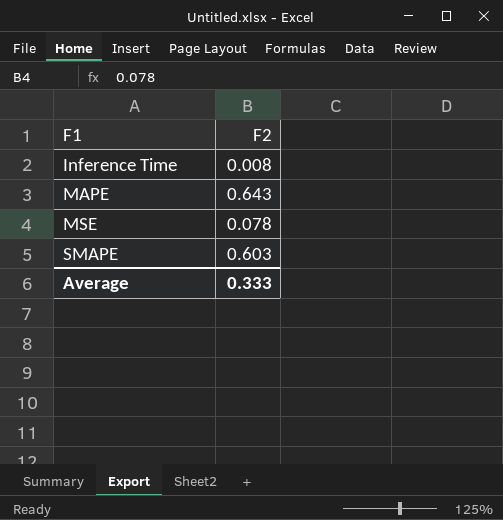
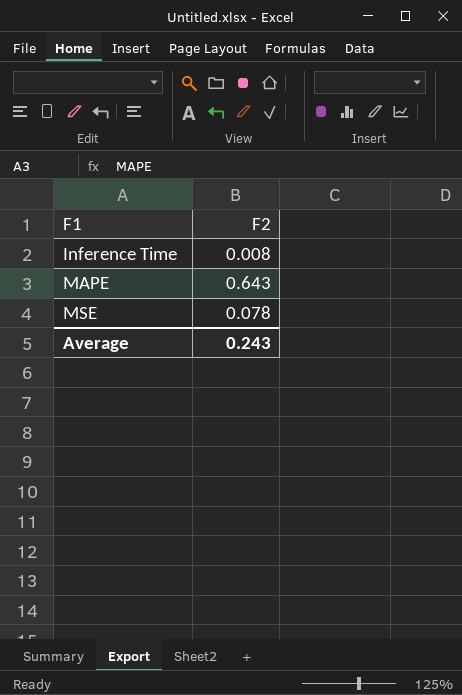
row SMAPE: 0.603 -> none
Average | F2: 0.333 -> 0.243

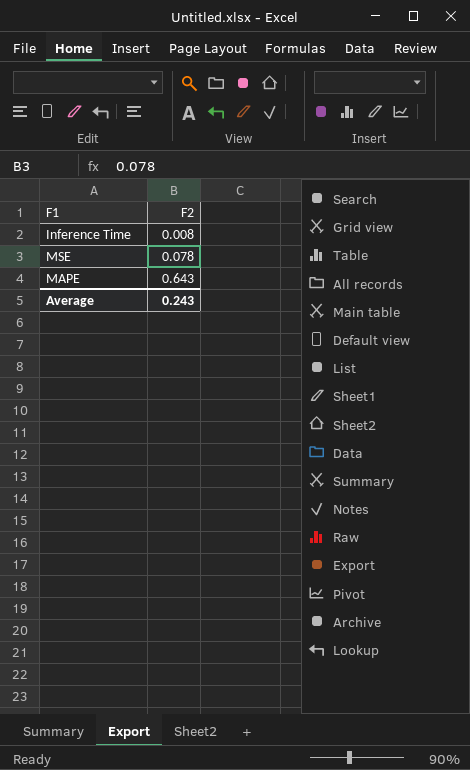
row order: F1 ascending -> F2 ascending

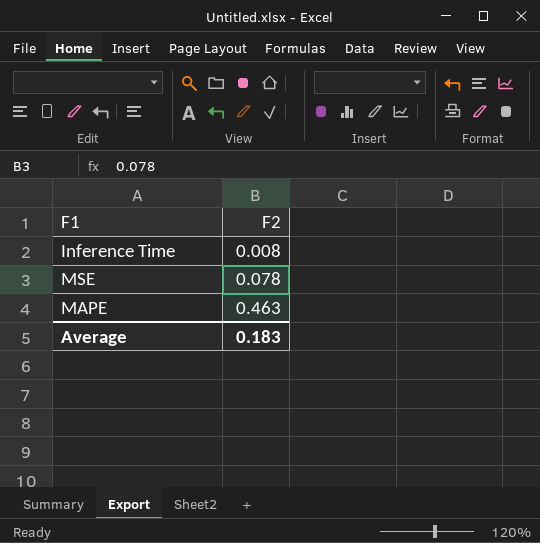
MAPE | F2: 0.643 -> 0.463
Average | F2: 0.243 -> 0.183

